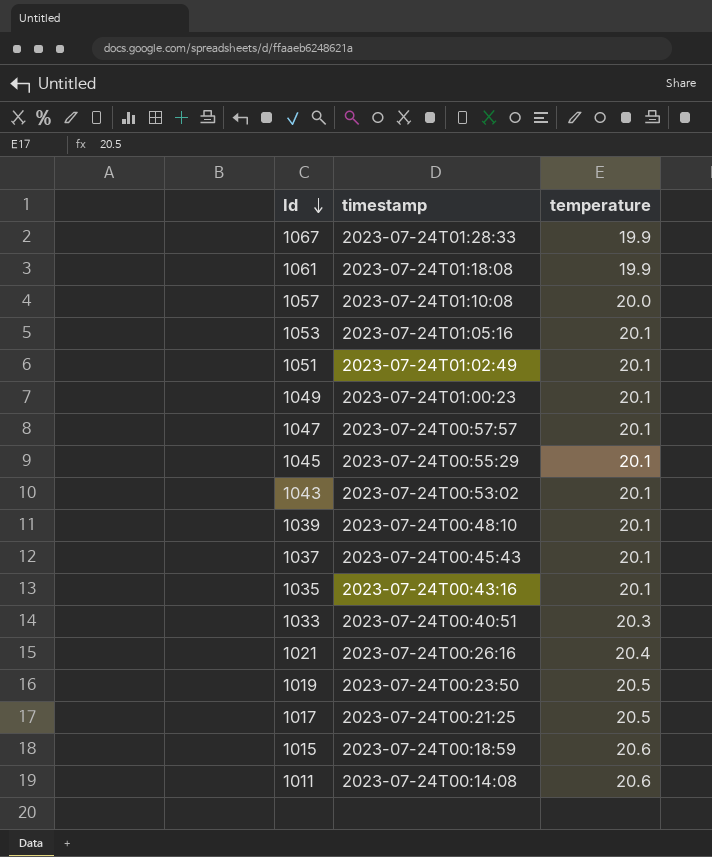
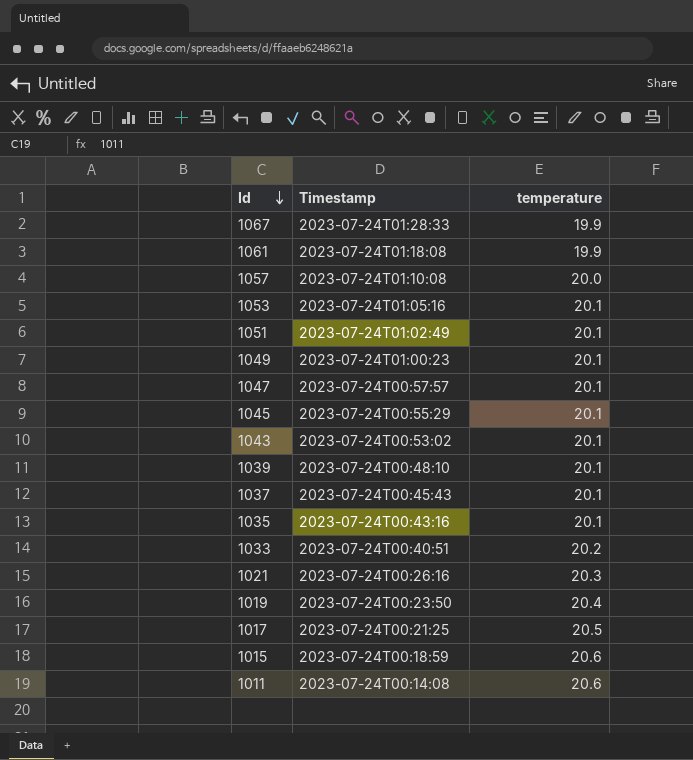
column name: timestamp -> Timestamp
1033 | temperature: 20.3 -> 20.2
1021 | temperature: 20.4 -> 20.3
1019 | temperature: 20.5 -> 20.4

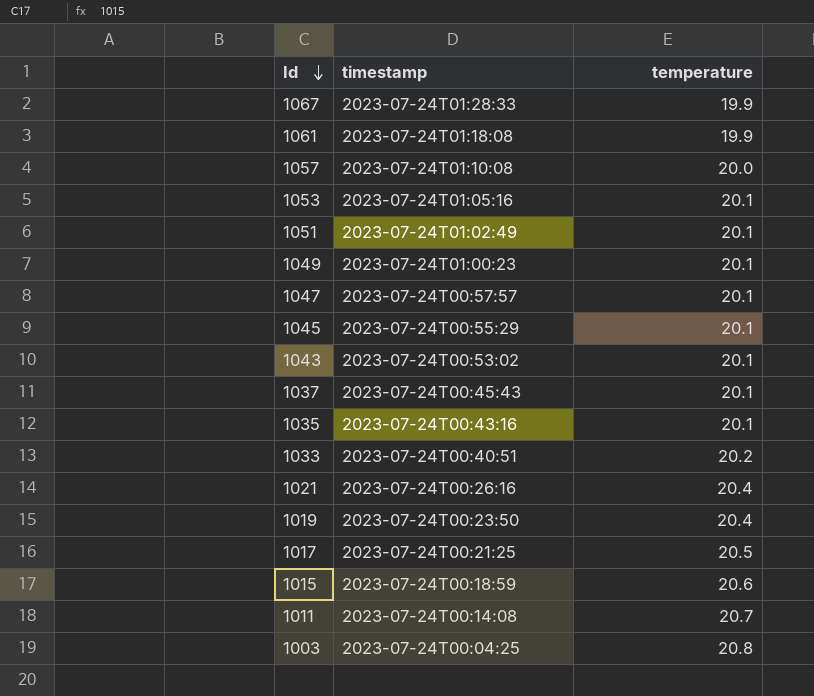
column name: Timestamp -> timestamp
row 1039: 2023-07-24T00:48:10 | 20.1 -> none
1021 | temperature: 20.3 -> 20.4
1011 | temperature: 20.6 -> 20.7
row 1003: none -> 2023-07-24T00:04:25 | 20.8

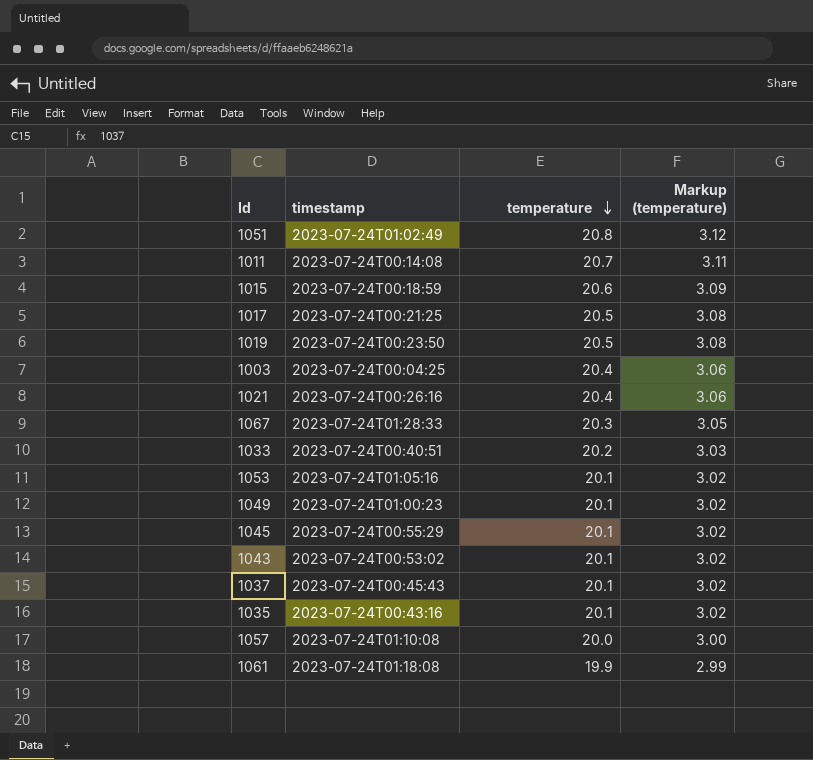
row order: Id descending -> temperature descending
column Markup (temperature) | formula: none -> [temperature] * 0.15
row 1047: 2023-07-24T00:57:57 | 20.1 -> none
1051 | temperature: 20.1 -> 20.8
1019 | temperature: 20.4 -> 20.5
1003 | temperature: 20.8 -> 20.4
1067 | temperature: 19.9 -> 20.3

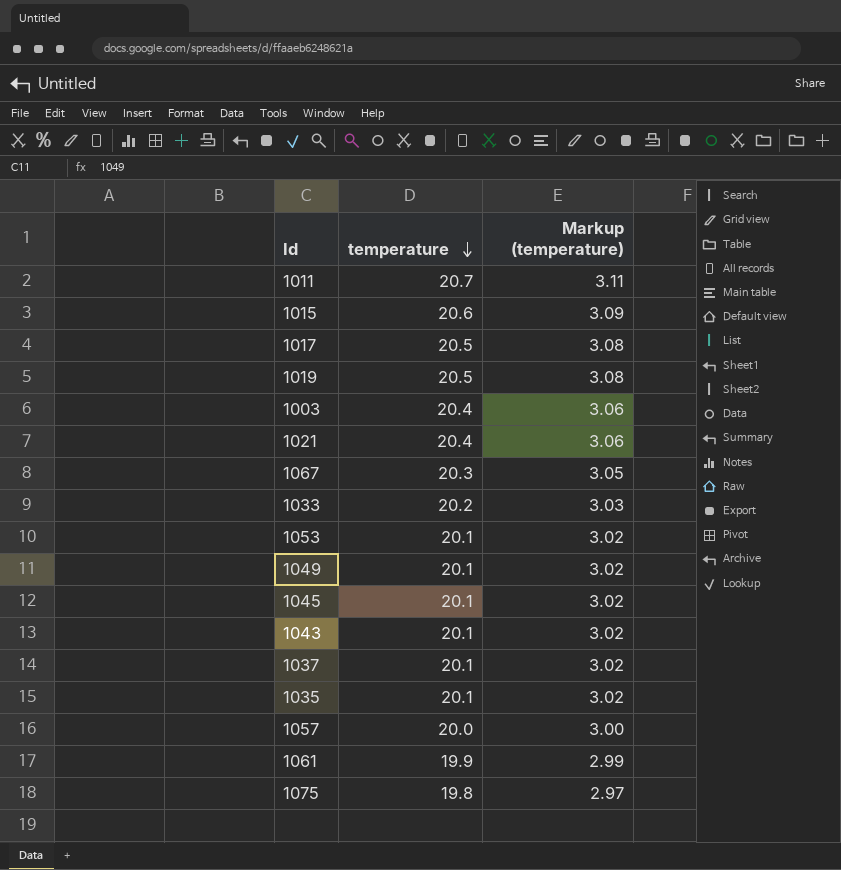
column timestamp | position: 2 -> none
row 1051: 2023-07-24T01:02:49 | 20.8 | 3.12 -> none
row 1075: none -> 19.8 | 2.97

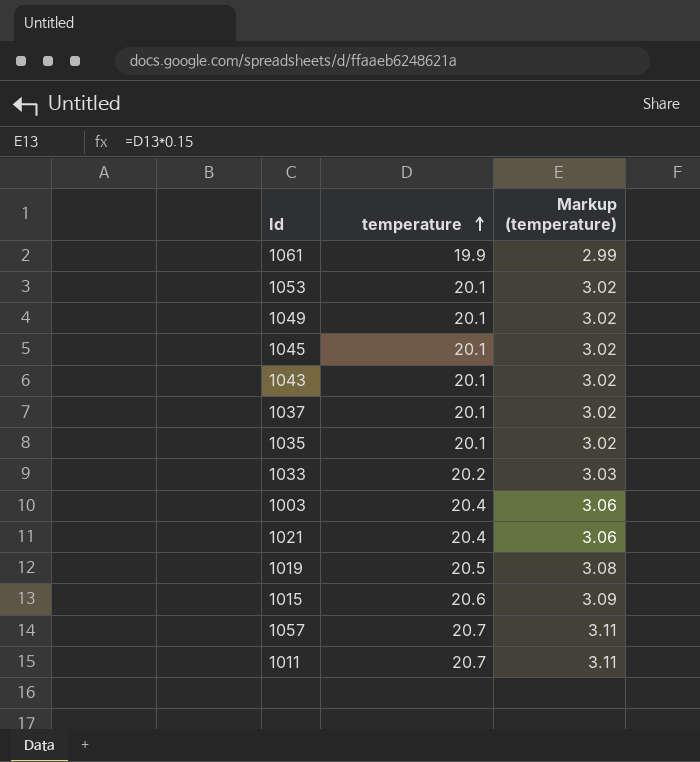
row order: temperature descending -> temperature ascending
row 1017: 20.5 | 3.08 -> none
row 1067: 20.3 | 3.05 -> none
row 1075: 19.8 | 2.97 -> none
1057 | temperature: 20.0 -> 20.7
1057 | Markup (temperature): 3.00 -> 3.11

